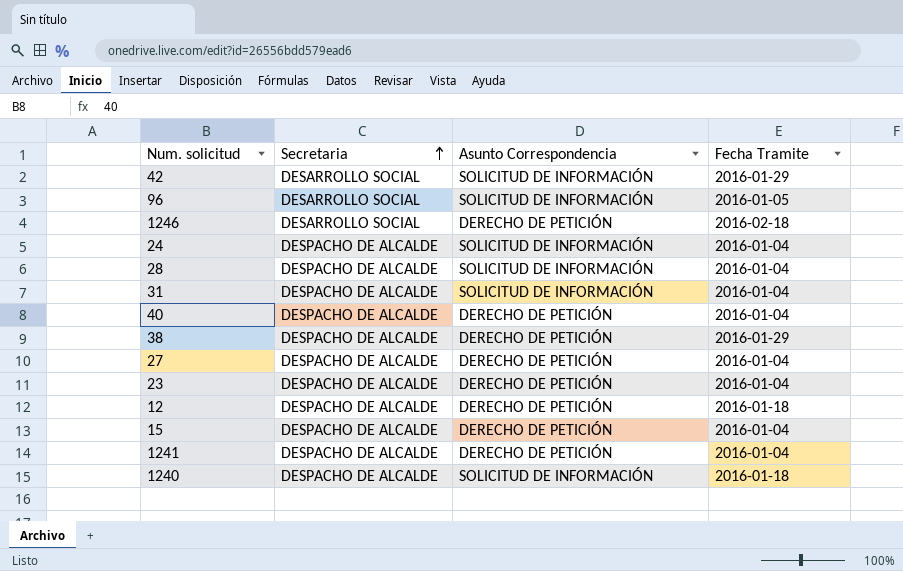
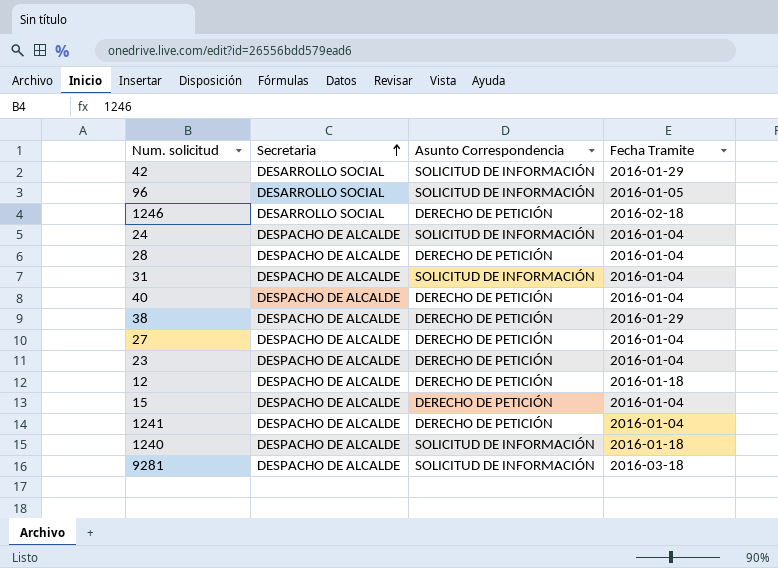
28 | Asunto Correspondencia: SOLICITUD DE INFORMACIÓN -> DERECHO DE PETICIÓN
row 9281: none -> DESPACHO DE ALCALDE | SOLICITUD DE INFORMACIÓN | 2016-03-18

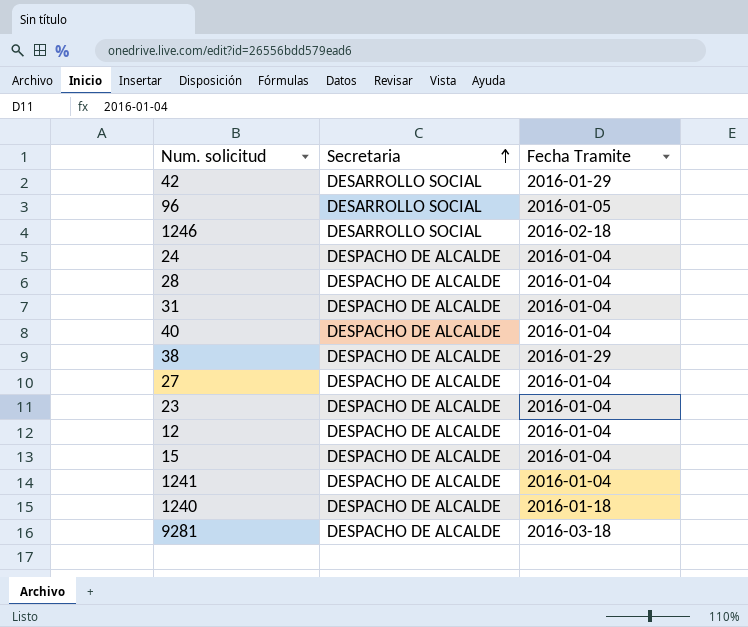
column Asunto Correspondencia | position: 3 -> none
12 | Fecha Tramite: 2016-01-18 -> 2016-01-04

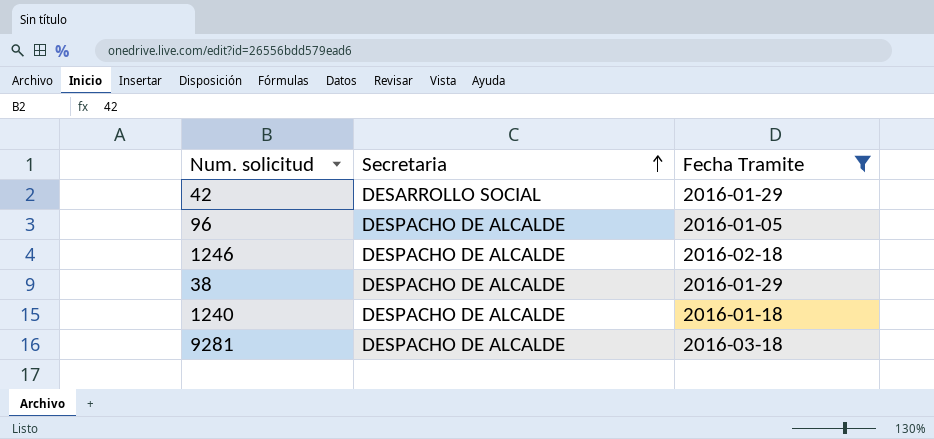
filter: none -> Fecha Tramite != 2016-01-04
96 | Secretaria: DESARROLLO SOCIAL -> DESPACHO DE ALCALDE
1246 | Secretaria: DESARROLLO SOCIAL -> DESPACHO DE ALCALDE

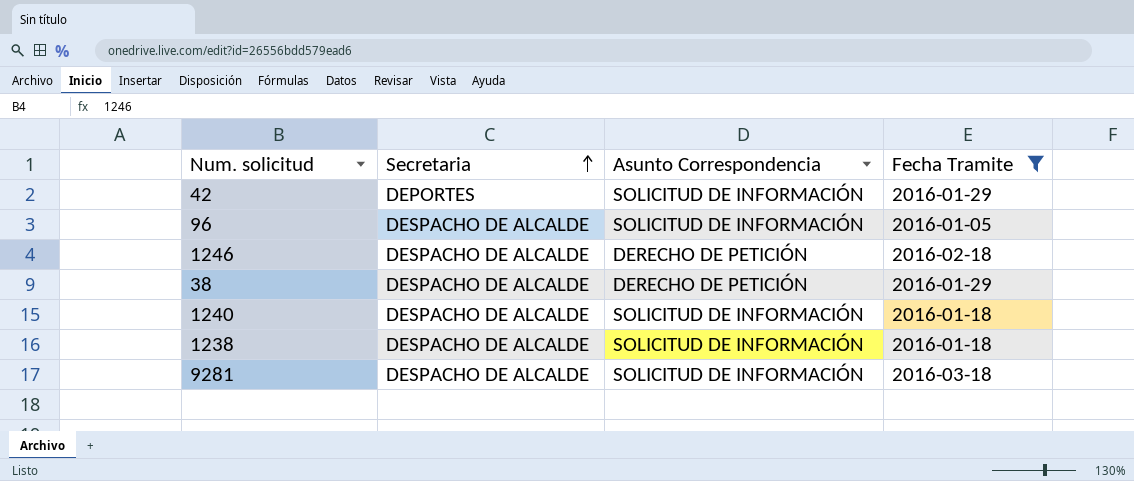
column Asunto Correspondencia | position: none -> 3
42 | Secretaria: DESARROLLO SOCIAL -> DEPORTES
row 1238: none -> DESPACHO DE ALCALDE | SOLICITUD DE INFORMACIÓN | 2016-01-18

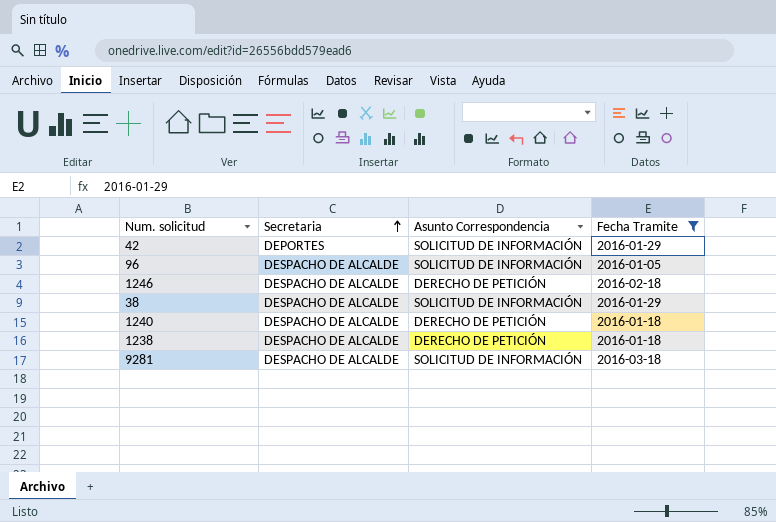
38 | Asunto Correspondencia: DERECHO DE PETICIÓN -> SOLICITUD DE INFORMACIÓN
1240 | Asunto Correspondencia: SOLICITUD DE INFORMACIÓN -> DERECHO DE PETICIÓN
1238 | Asunto Correspondencia: SOLICITUD DE INFORMACIÓN -> DERECHO DE PETICIÓN

